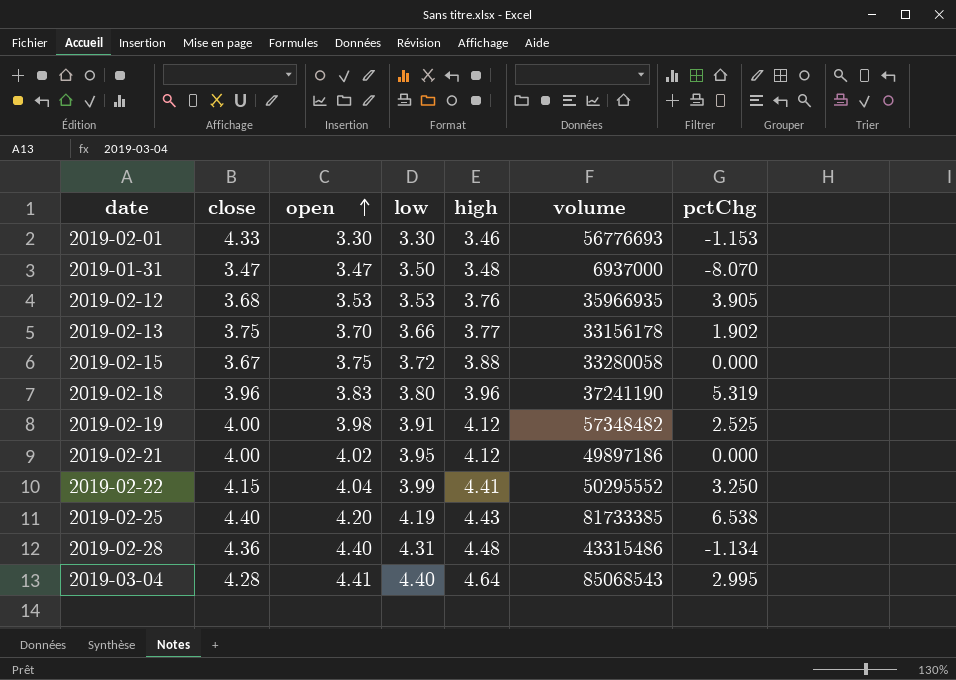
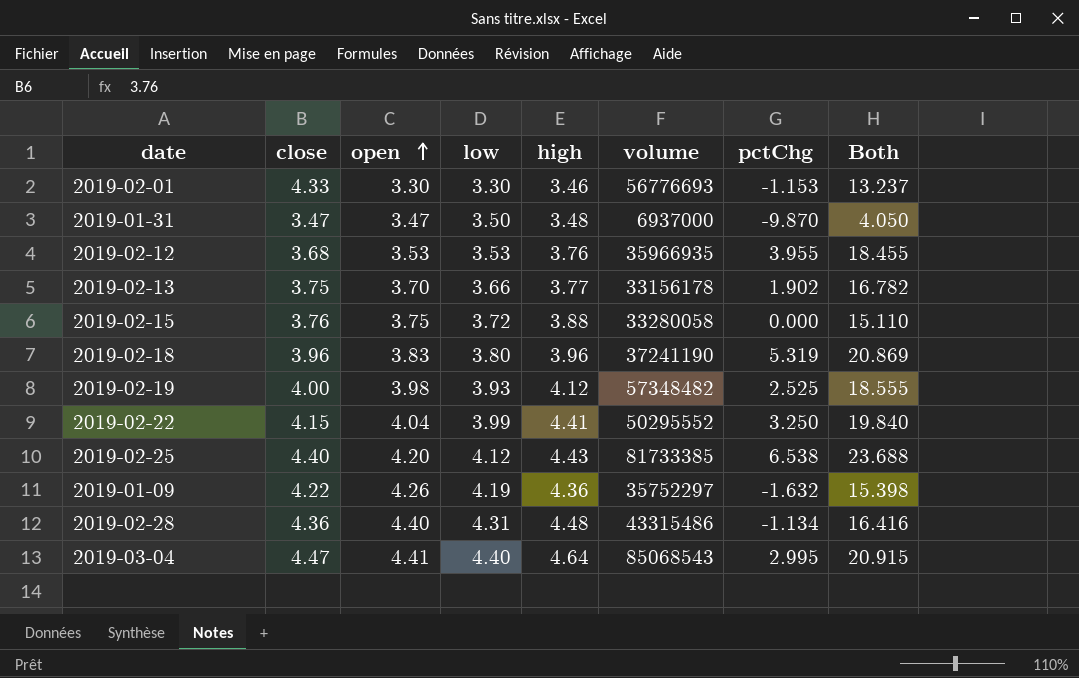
column Both | formula: none -> [close] + [open] + [low] + [high] + [pctChg]
row 2019-02-21: 4.00 | 4.02 | 3.95 | 4.12 | 49897186 | 0.000 -> none
2019-01-31 | pctChg: -8.070 -> -9.870
2019-02-12 | pctChg: 3.905 -> 3.955
2019-02-15 | close: 3.67 -> 3.76
2019-02-19 | low: 3.91 -> 3.93
2019-02-25 | low: 4.19 -> 4.12
row 2019-01-09: none -> 4.22 | 4.26 | 4.19 | 4.36 | 35752297 | -1.632 | 15.398
2019-03-04 | close: 4.28 -> 4.47

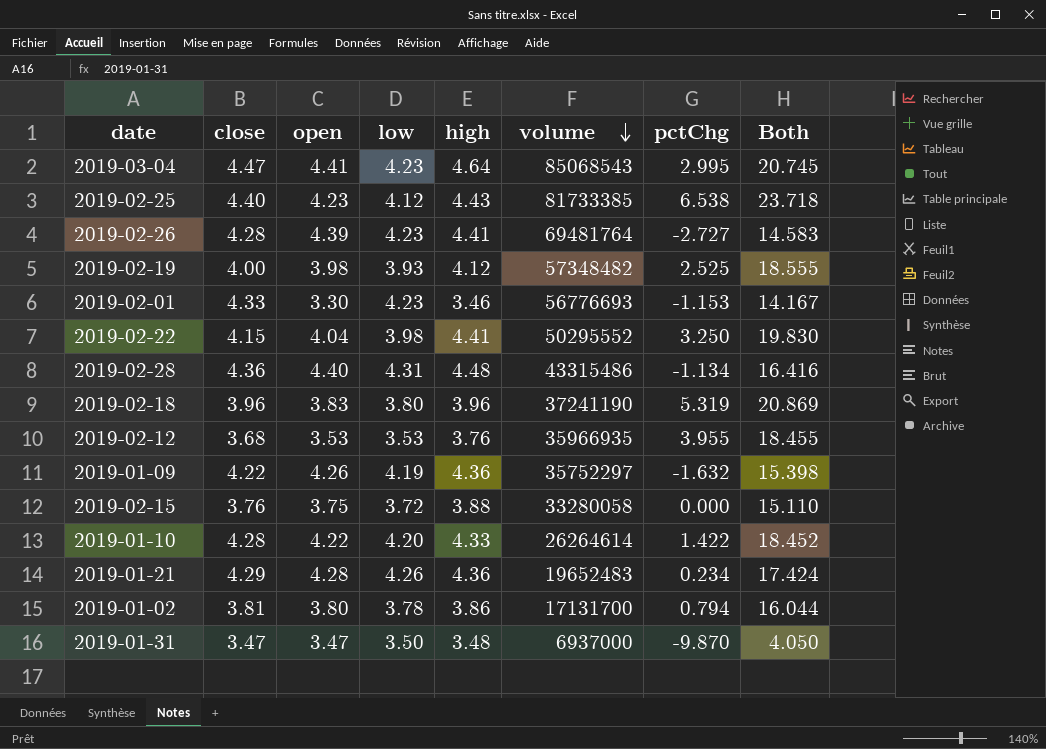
row order: open ascending -> volume descending
row 2019-02-13: 3.75 | 3.70 | 3.66 | 3.77 | 33156178 | 1.902 | 16.782 -> none
2019-03-04 | low: 4.40 -> 4.23
2019-03-04 | Both: 20.915 -> 20.745
2019-02-25 | open: 4.20 -> 4.23
2019-02-25 | Both: 23.688 -> 23.718
row 2019-02-26: none -> 4.28 | 4.39 | 4.23 | 4.41 | 69481764 | -2.727 | 14.583
2019-02-01 | low: 3.30 -> 4.23
2019-02-01 | Both: 13.237 -> 14.167
2019-02-22 | low: 3.99 -> 3.98
2019-02-22 | Both: 19.840 -> 19.830
row 2019-01-10: none -> 4.28 | 4.22 | 4.20 | 4.33 | 26264614 | 1.422 | 18.452
row 2019-01-21: none -> 4.29 | 4.28 | 4.26 | 4.36 | 19652483 | 0.234 | 17.424
row 2019-01-02: none -> 3.81 | 3.80 | 3.78 | 3.86 | 17131700 | 0.794 | 16.044

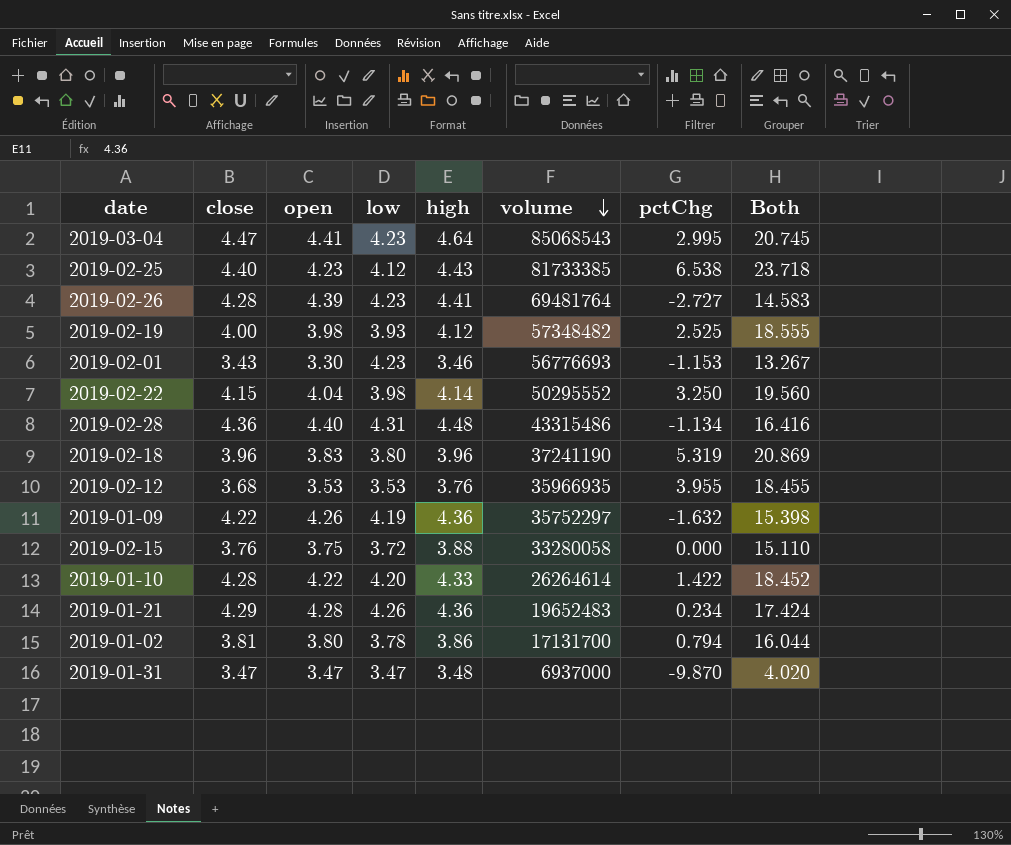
2019-02-01 | close: 4.33 -> 3.43
2019-02-01 | Both: 14.167 -> 13.267
2019-02-22 | high: 4.41 -> 4.14
2019-02-22 | Both: 19.830 -> 19.560
2019-01-31 | low: 3.50 -> 3.47
2019-01-31 | Both: 4.050 -> 4.020

